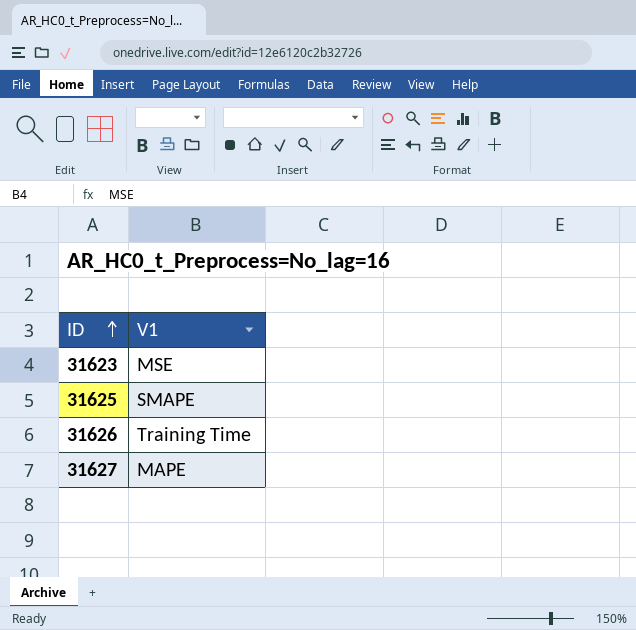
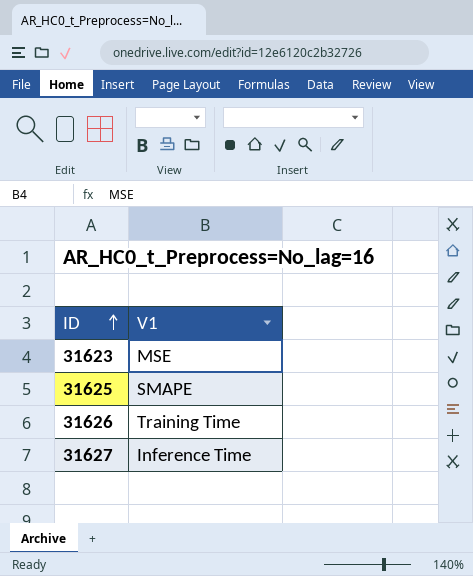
31627 | V1: MAPE -> Inference Time

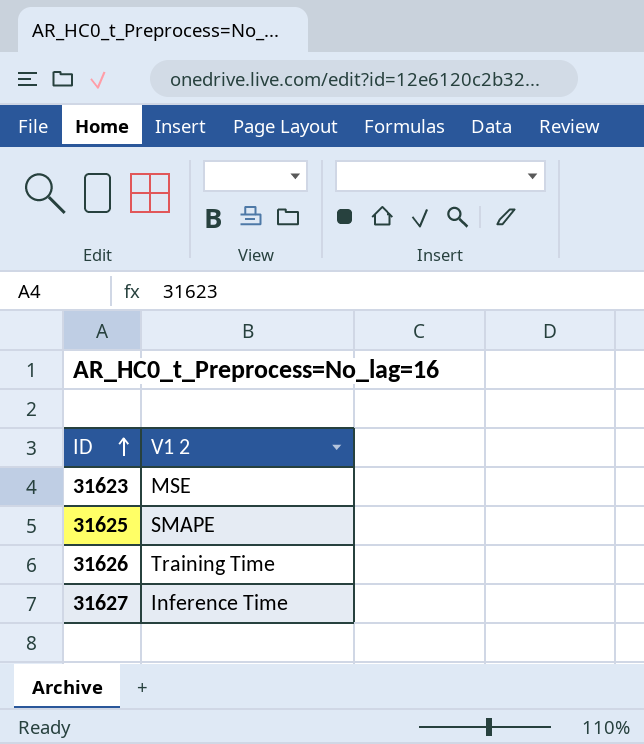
column name: V1 -> V1 2

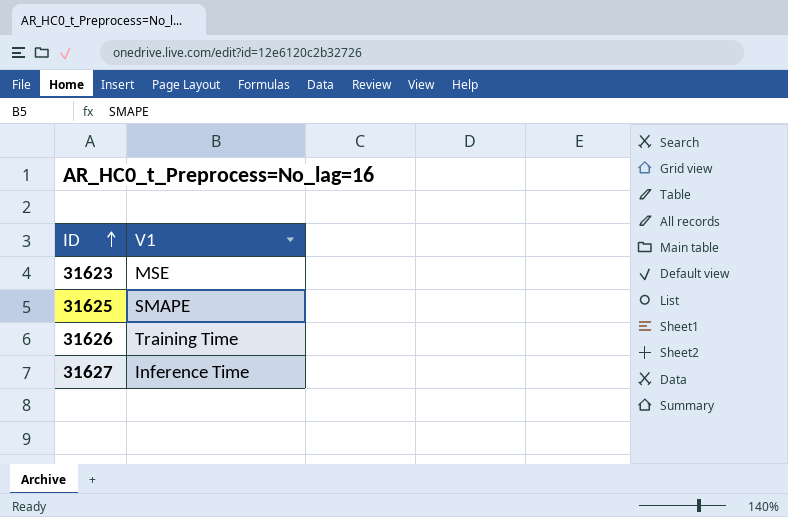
column name: V1 2 -> V1

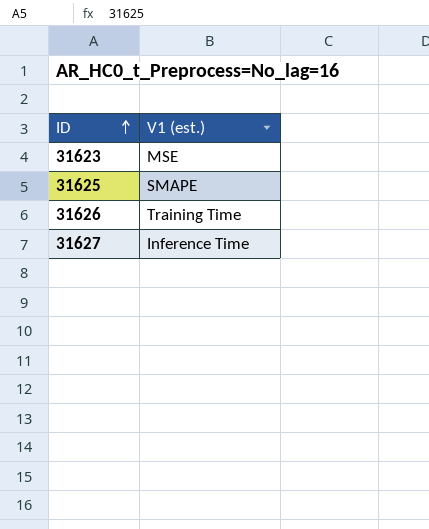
column name: V1 -> V1 (est.)

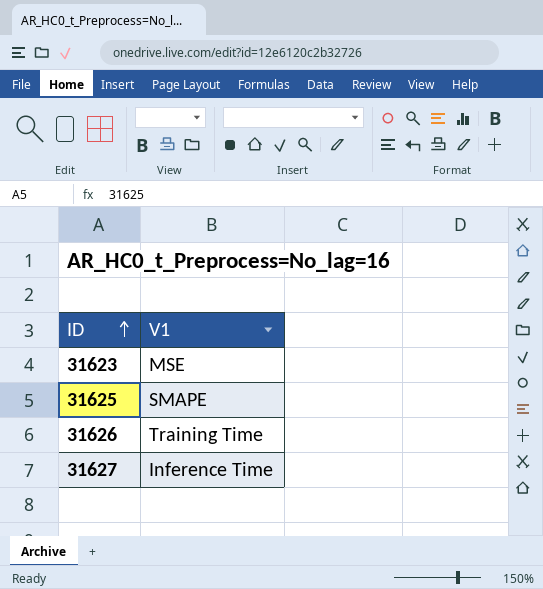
column name: V1 (est.) -> V1

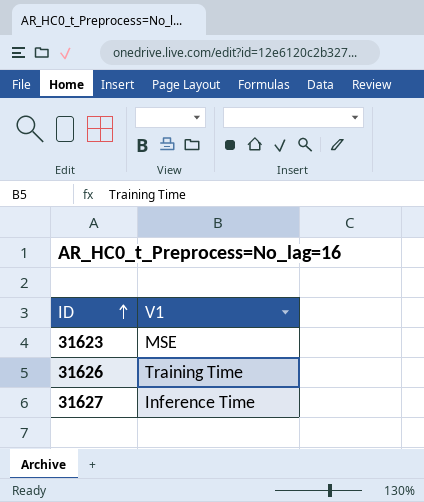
row 31625: SMAPE -> none

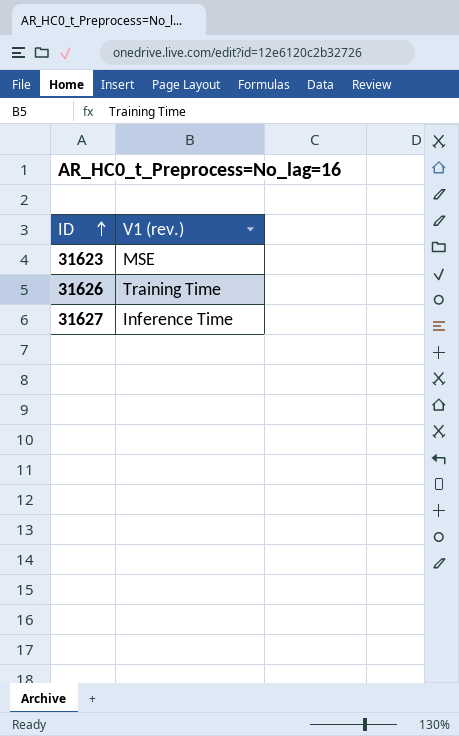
column name: V1 -> V1 (rev.)

